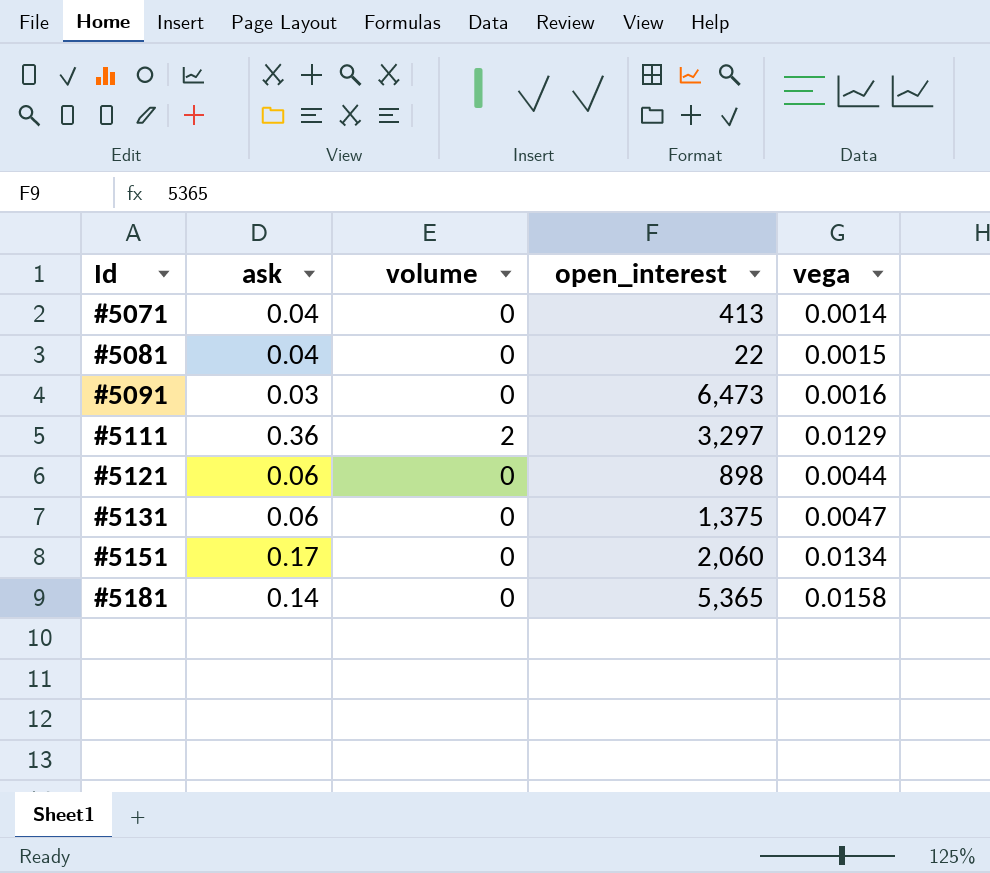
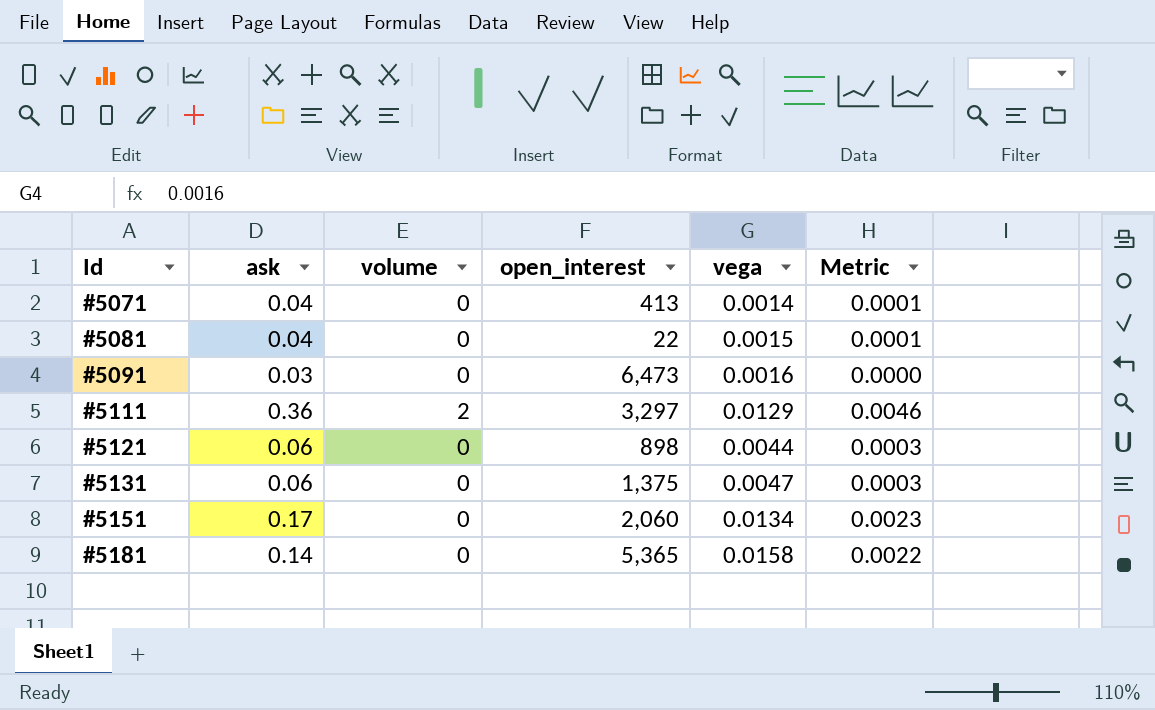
column Metric | formula: none -> [ask] * [vega]

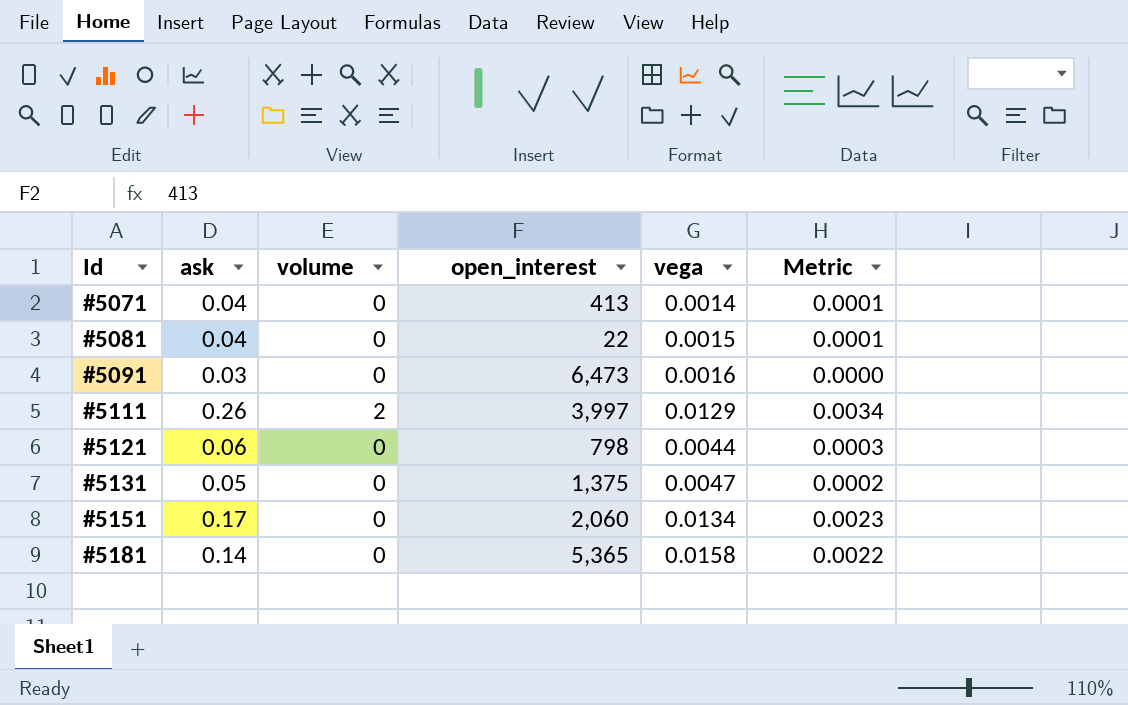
#5111 | ask: 0.36 -> 0.26
#5111 | open_interest: 3,297 -> 3,997
#5111 | Metric: 0.0046 -> 0.0034
#5121 | open_interest: 898 -> 798
#5131 | ask: 0.06 -> 0.05
#5131 | Metric: 0.0003 -> 0.0002

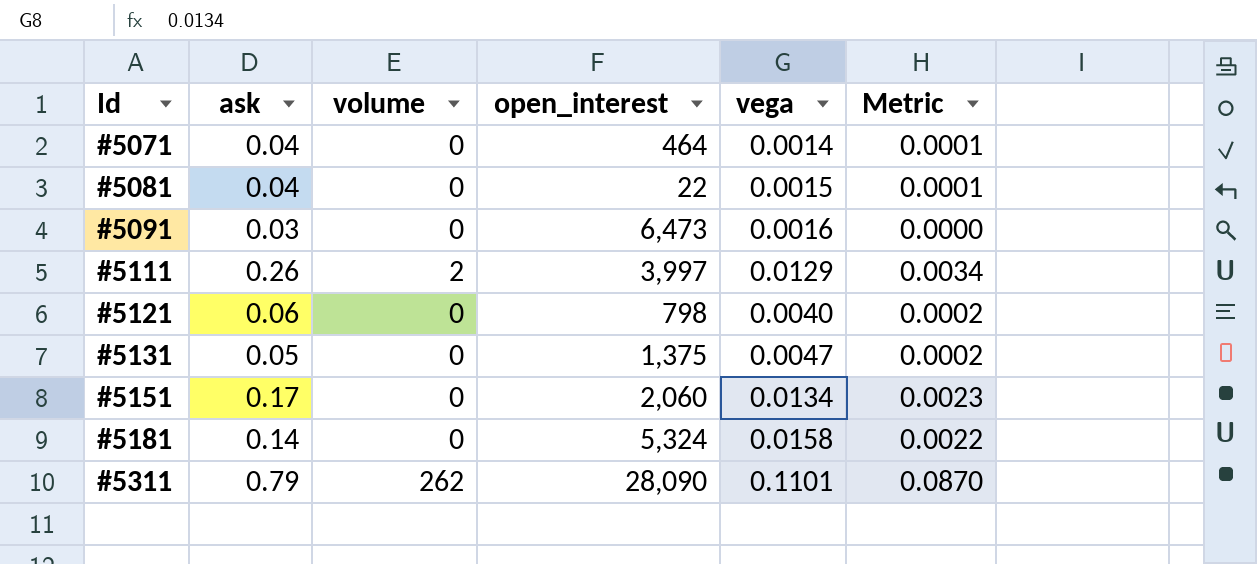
#5071 | open_interest: 413 -> 464
#5121 | vega: 0.0044 -> 0.0040
#5121 | Metric: 0.0003 -> 0.0002
#5181 | open_interest: 5,365 -> 5,324
row #5311: none -> 0.79 | 262 | 28,090 | 0.1101 | 0.0870

